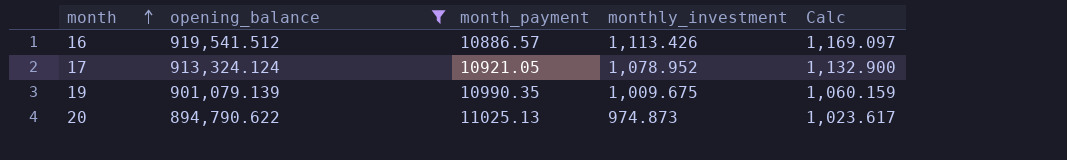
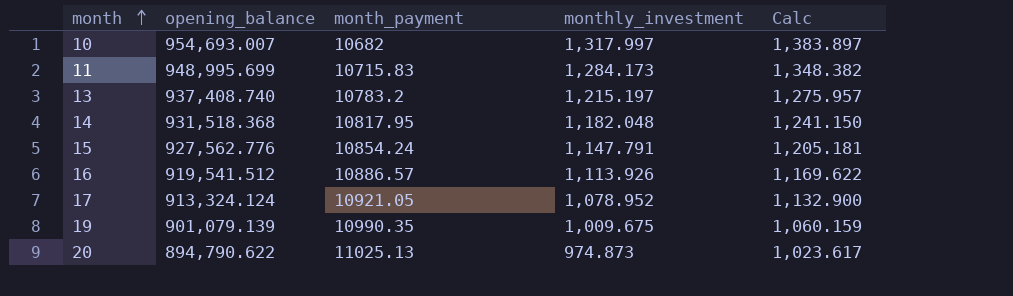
filter: opening_balance <= 919,541.512 -> none
16 | monthly_investment: 1,113.426 -> 1,113.926
16 | Calc: 1,169.097 -> 1,169.622

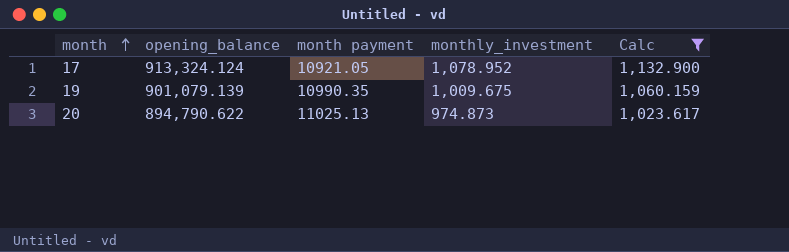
filter: none -> Calc <= 1,132.900
column name: month_payment -> month payment

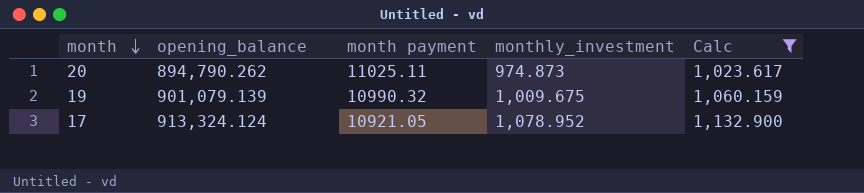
row order: month ascending -> month descending
20 | opening_balance: 894,790.622 -> 894,790.262
20 | month payment: 11025.13 -> 11025.11
19 | month payment: 10990.35 -> 10990.32

